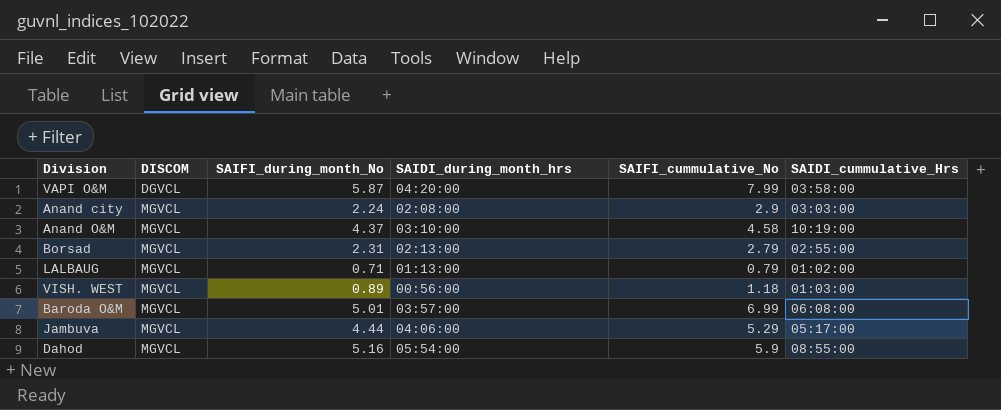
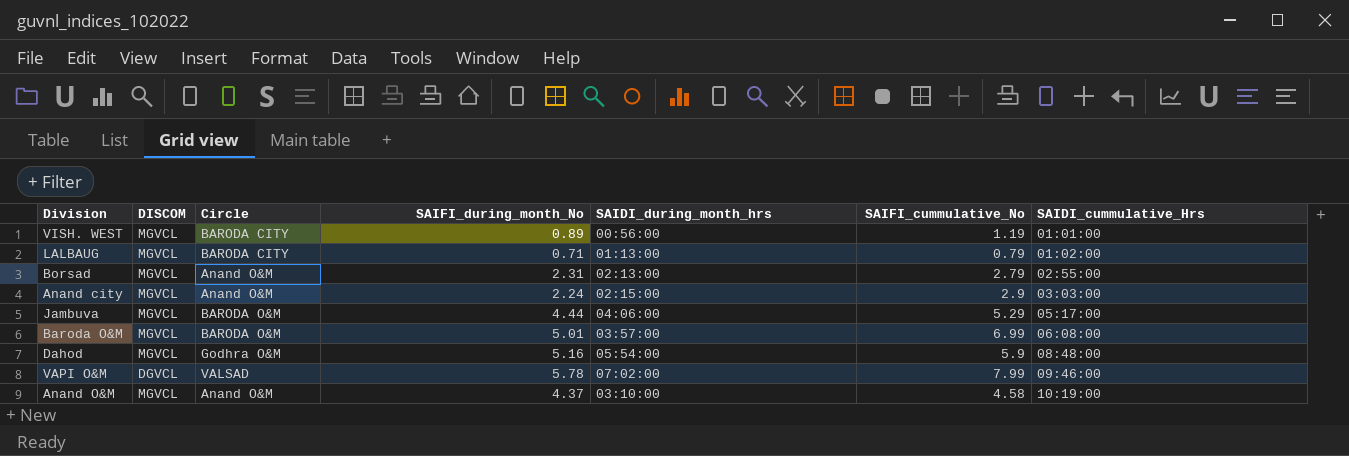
row order: DISCOM ascending -> SAIDI_cummulative_Hrs ascending
column Circle | position: none -> 3
VISH. WEST | SAIFI_cummulative_No: 1.18 -> 1.19
VISH. WEST | SAIDI_cummulative_Hrs: 01:03:00 -> 01:01:00
Anand city | SAIDI_during_month_hrs: 02:08:00 -> 02:15:00
Dahod | SAIDI_cummulative_Hrs: 08:55:00 -> 08:48:00
VAPI O&M | SAIFI_during_month_No: 5.87 -> 5.78
VAPI O&M | SAIDI_during_month_hrs: 04:20:00 -> 07:02:00
VAPI O&M | SAIDI_cummulative_Hrs: 03:58:00 -> 09:46:00

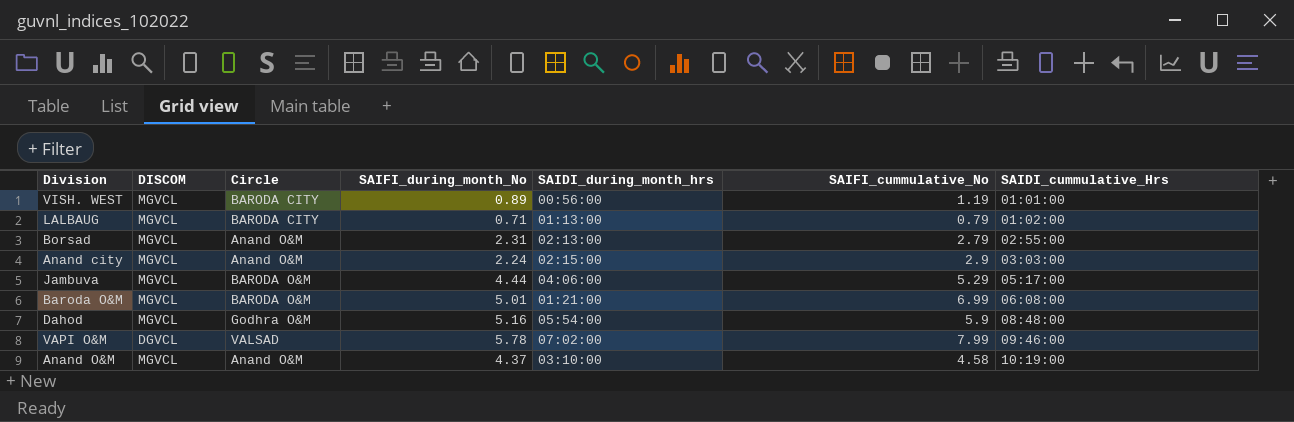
Baroda O&M | SAIDI_during_month_hrs: 03:57:00 -> 01:21:00

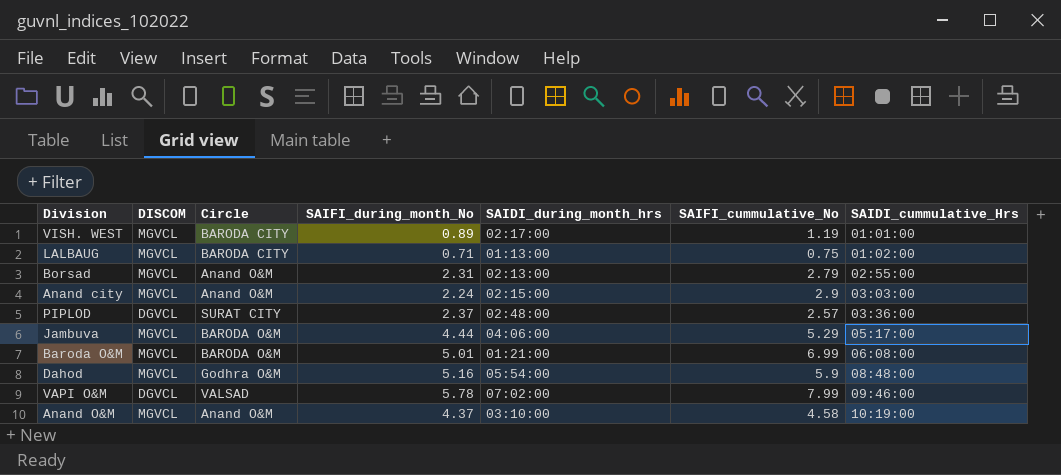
VISH. WEST | SAIDI_during_month_hrs: 00:56:00 -> 02:17:00
LALBAUG | SAIFI_cummulative_No: 0.79 -> 0.75
row PIPLOD: none -> DGVCL | SURAT CITY | 2.37 | 02:48:00 | 2.57 | 03:36:00

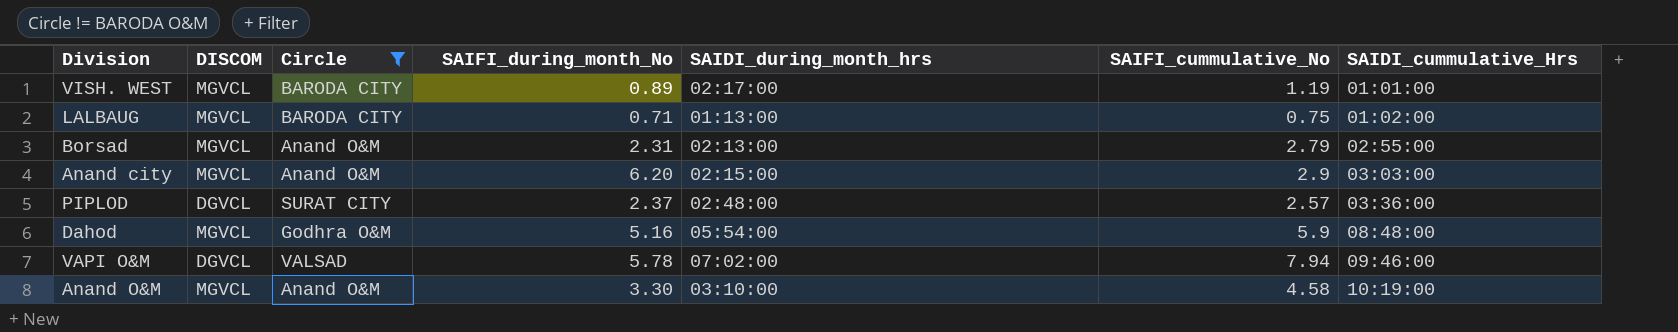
filter: none -> Circle != BARODA O&M
Anand city | SAIFI_during_month_No: 2.24 -> 6.20
VAPI O&M | SAIFI_cummulative_No: 7.99 -> 7.94
Anand O&M | SAIFI_during_month_No: 4.37 -> 3.30

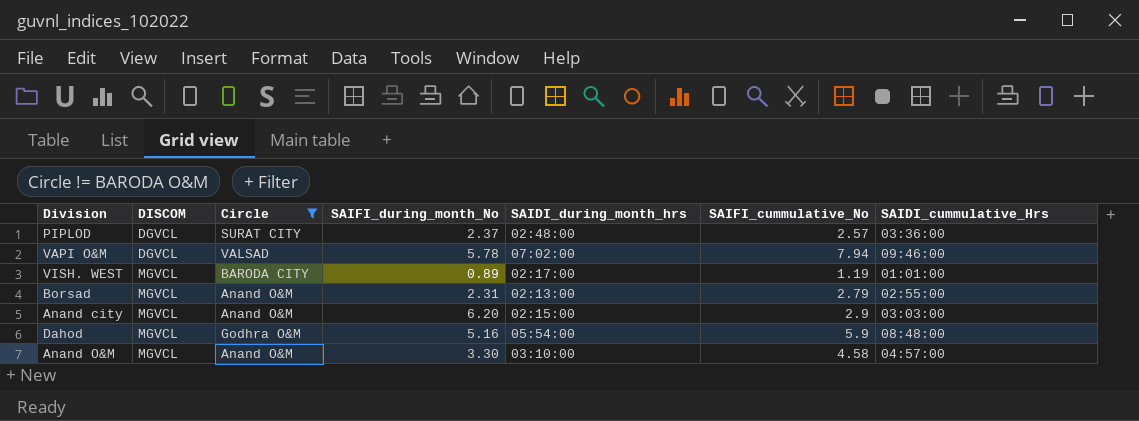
row order: SAIDI_cummulative_Hrs ascending -> DISCOM ascending
row LALBAUG: MGVCL | BARODA CITY | 0.71 | 01:13:00 | 0.75 | 01:02:00 -> none
Anand O&M | SAIDI_cummulative_Hrs: 10:19:00 -> 04:57:00

